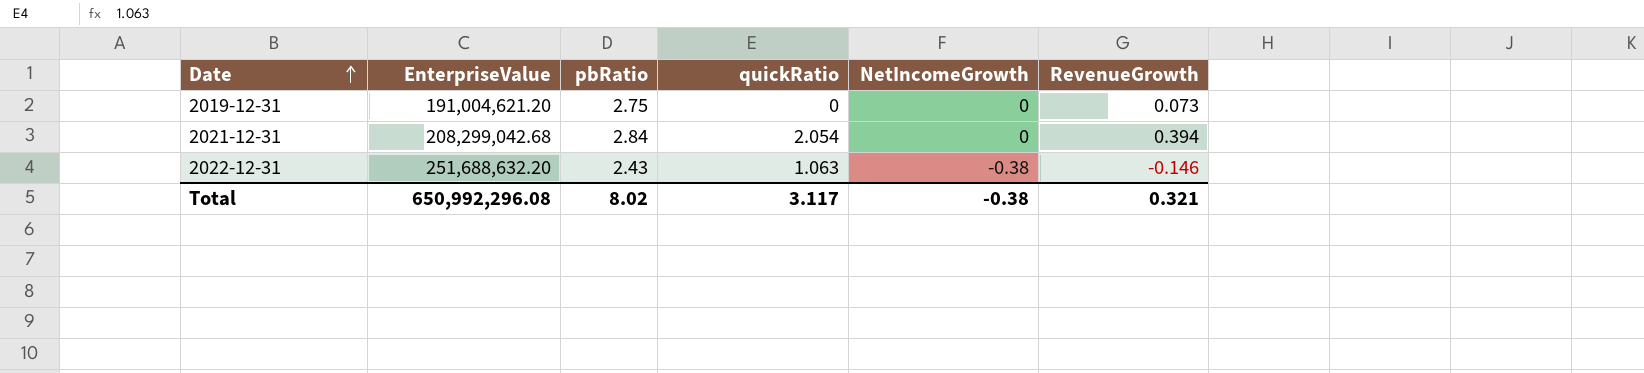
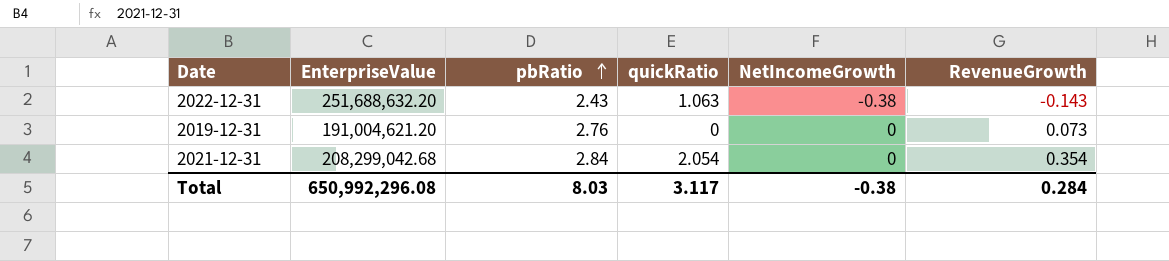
row order: Date ascending -> pbRatio ascending
2022-12-31 | RevenueGrowth: -0.146 -> -0.143
2019-12-31 | pbRatio: 2.75 -> 2.76
2021-12-31 | RevenueGrowth: 0.394 -> 0.354
Total | pbRatio: 8.02 -> 8.03
Total | RevenueGrowth: 0.321 -> 0.284

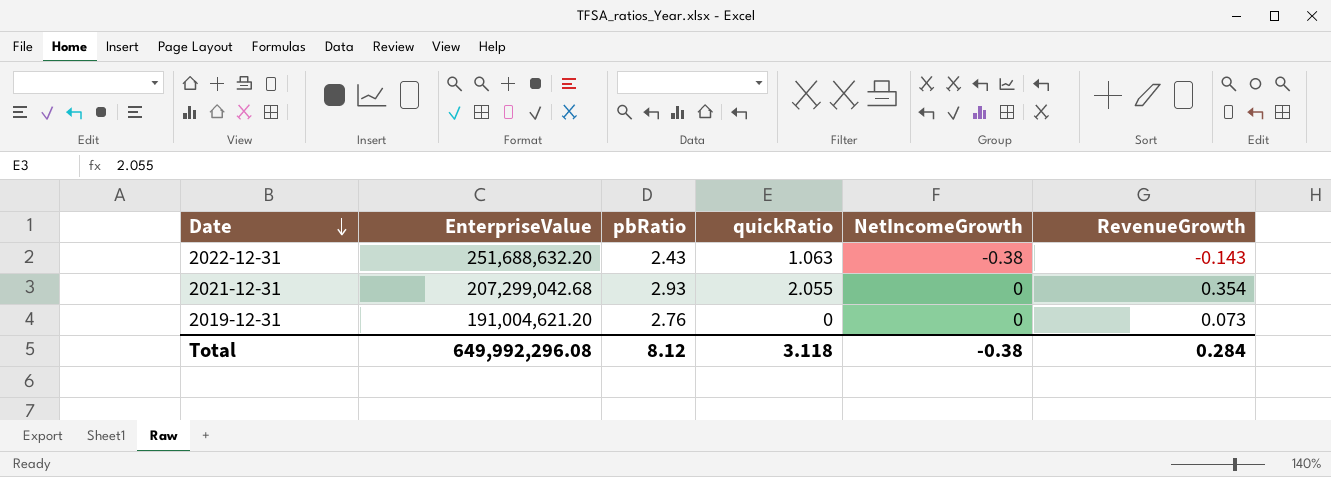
row order: pbRatio ascending -> Date descending
2021-12-31 | EnterpriseValue: 208,299,042.68 -> 207,299,042.68
2021-12-31 | pbRatio: 2.84 -> 2.93
2021-12-31 | quickRatio: 2.054 -> 2.055
Total | EnterpriseValue: 650,992,296.08 -> 649,992,296.08
Total | pbRatio: 8.03 -> 8.12
Total | quickRatio: 3.117 -> 3.118

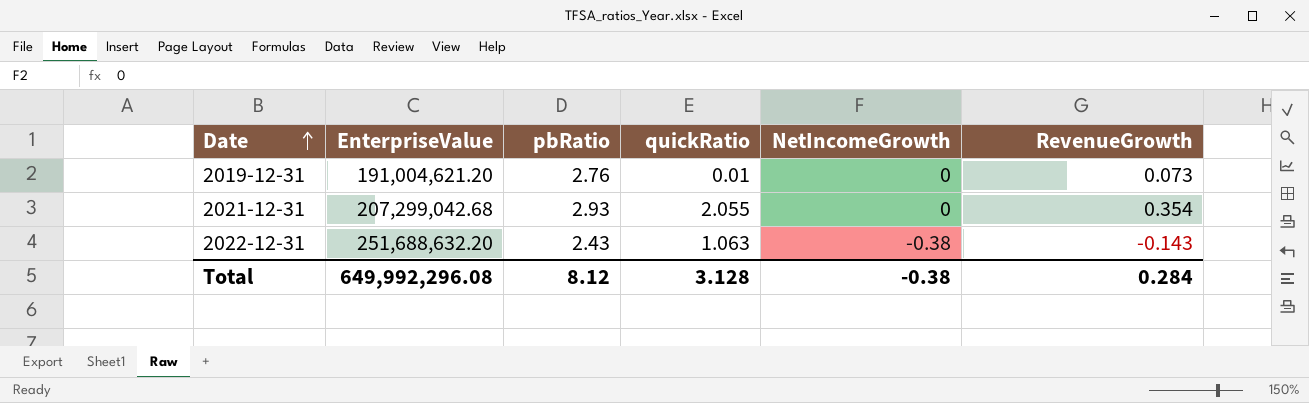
row order: Date descending -> Date ascending
2019-12-31 | quickRatio: 0 -> 0.01
Total | quickRatio: 3.118 -> 3.128

